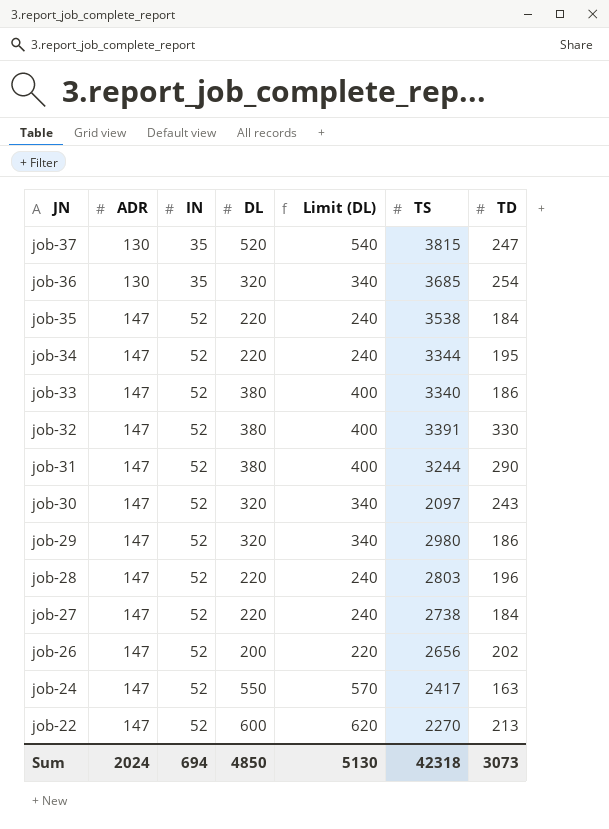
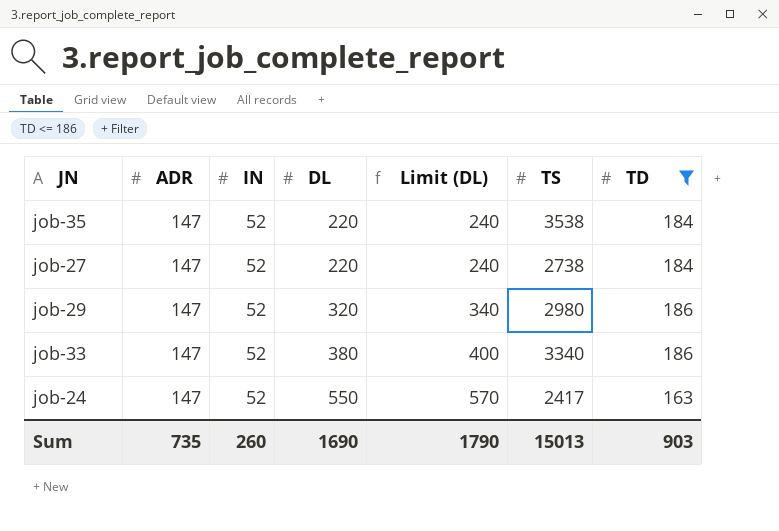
filter: none -> TD <= 186
row order: JN descending -> DL ascending
Sum | ADR: 2024 -> 735
Sum | IN: 694 -> 260
Sum | DL: 4850 -> 1690
Sum | Limit (DL): 5130 -> 1790
Sum | TS: 42318 -> 15013
Sum | TD: 3073 -> 903

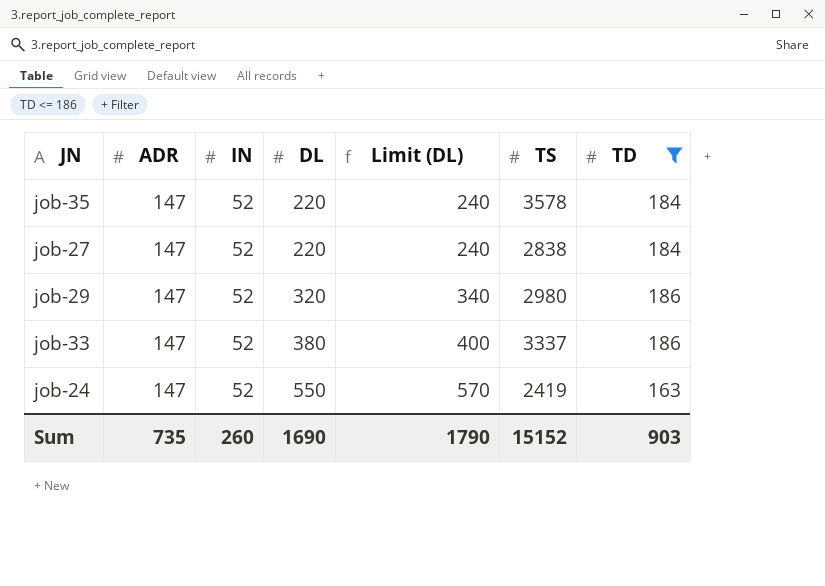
job-35 | TS: 3538 -> 3578
job-27 | TS: 2738 -> 2838
job-33 | TS: 3340 -> 3337
job-24 | TS: 2417 -> 2419
Sum | TS: 15013 -> 15152

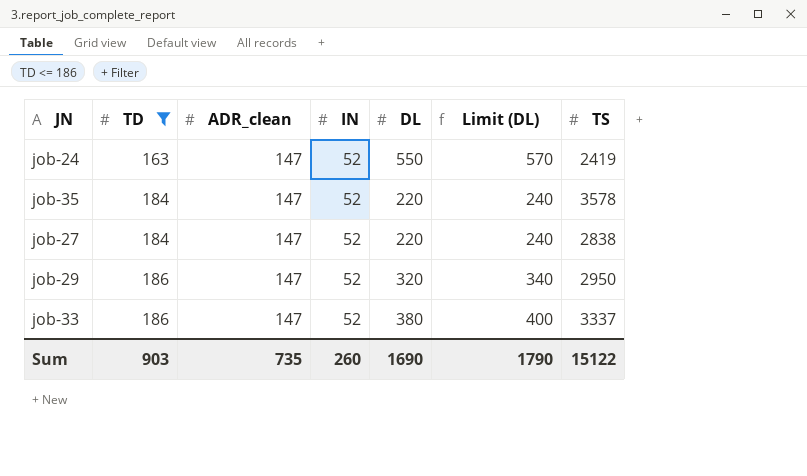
row order: DL ascending -> TD ascending
column TD | position: 7 -> 2
column name: ADR -> ADR_clean
job-29 | TS: 2980 -> 2950
Sum | TS: 15152 -> 15122

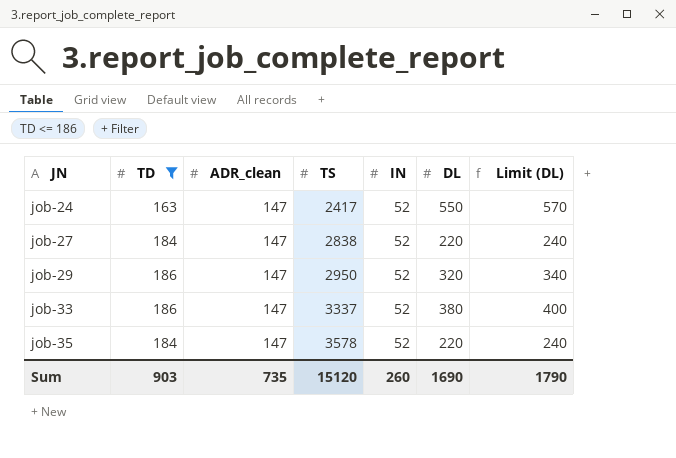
row order: TD ascending -> JN ascending
column TS | position: 7 -> 4
job-24 | TS: 2419 -> 2417
Sum | TS: 15122 -> 15120

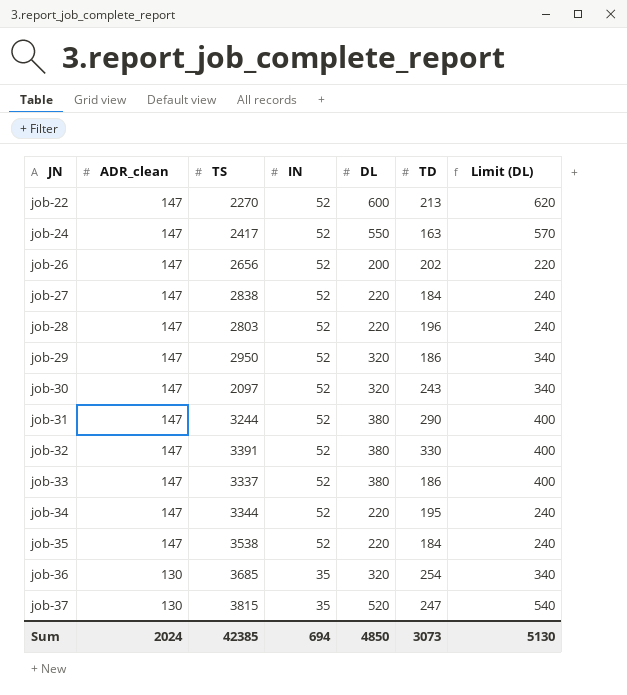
filter: TD <= 186 -> none
column TD | position: 2 -> 6
job-35 | TS: 3578 -> 3538
Sum | ADR_clean: 735 -> 2024
Sum | TS: 15120 -> 42385
Sum | IN: 260 -> 694
Sum | DL: 1690 -> 4850
Sum | TD: 903 -> 3073
Sum | Limit (DL): 1790 -> 5130

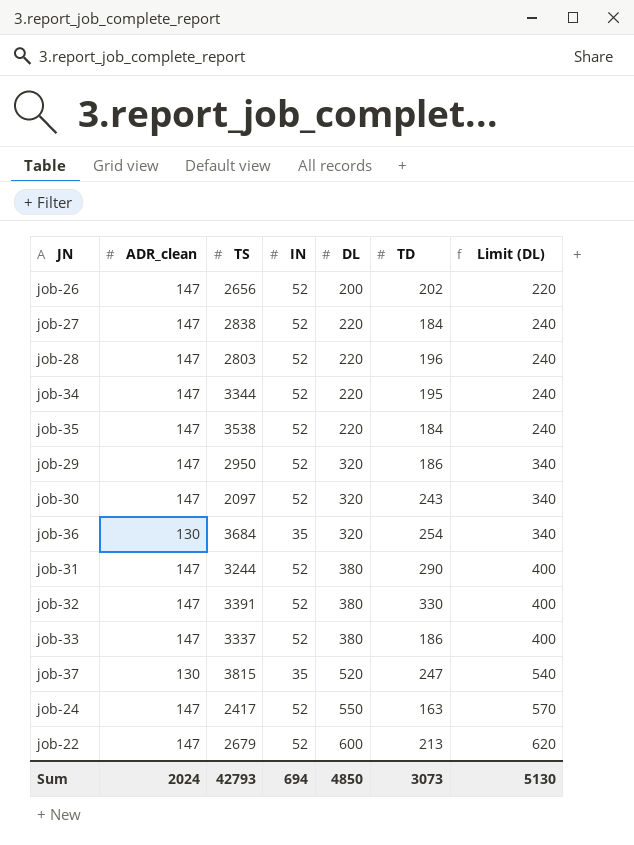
row order: JN ascending -> DL ascending
job-36 | TS: 3685 -> 3684
job-22 | TS: 2270 -> 2679
Sum | TS: 42385 -> 42793

